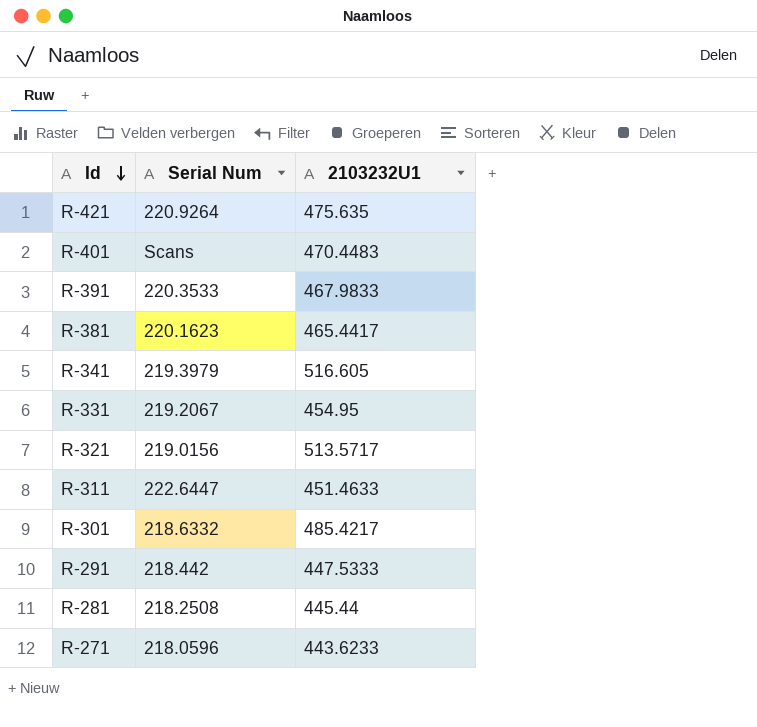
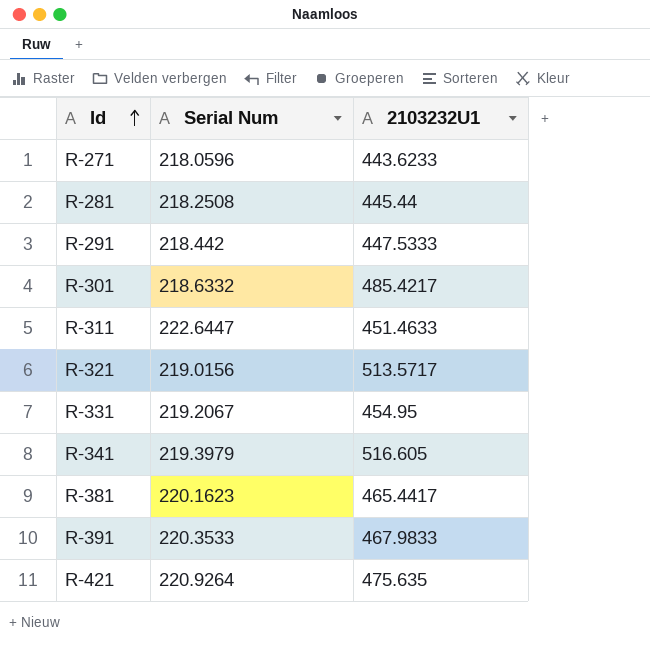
row order: Id descending -> Id ascending
row R-401: Scans | 470.4483 -> none

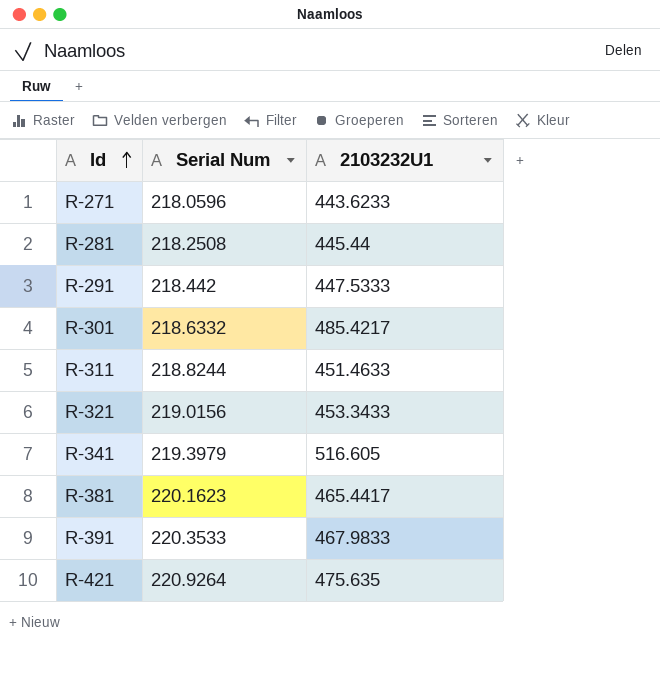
row R-331: 219.2067 | 454.95 -> none
R-311 | Serial Num: 222.6447 -> 218.8244
R-321 | 2103232U1: 513.5717 -> 453.3433

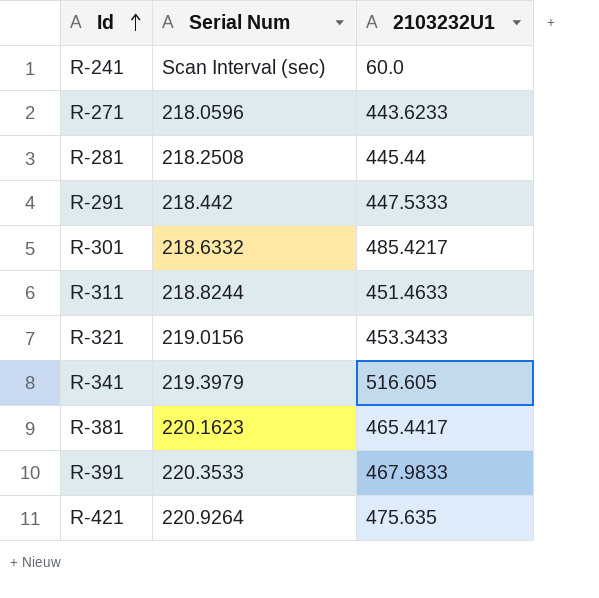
row R-241: none -> Scan Interval (sec) | 60.0

